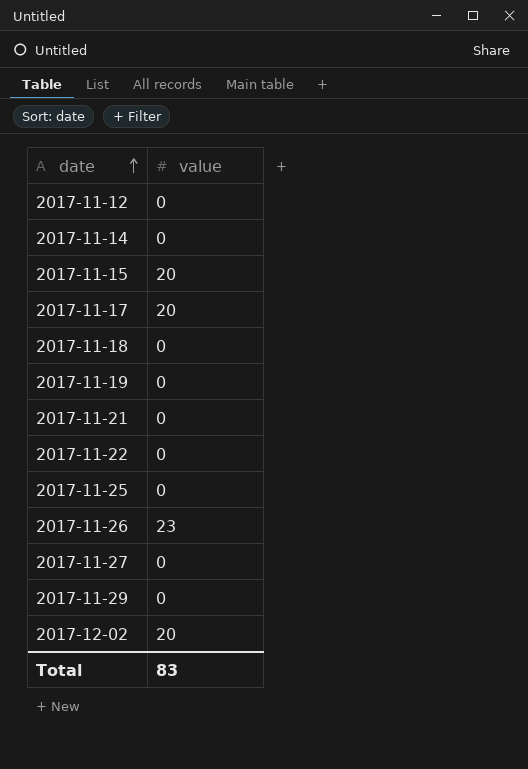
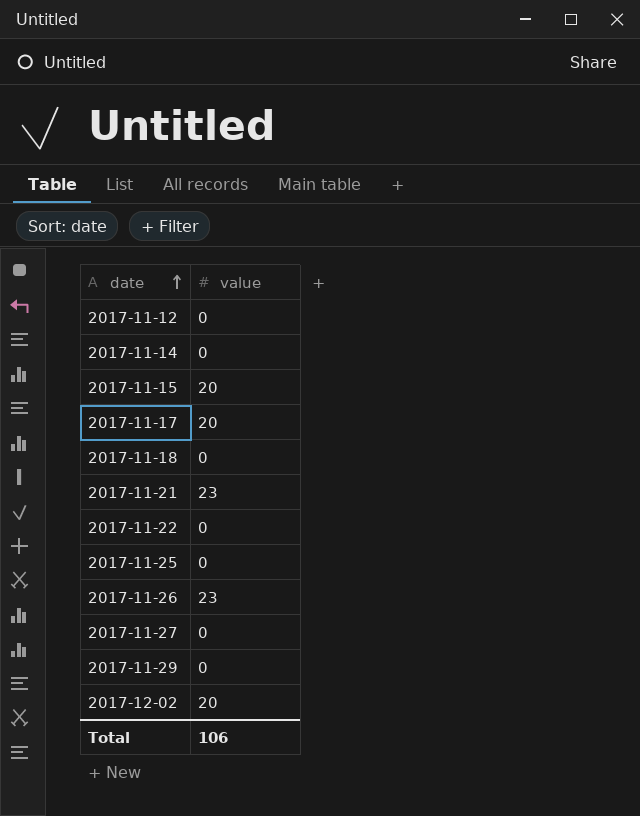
row 2017-11-19: 0 -> none
2017-11-21 | value: 0 -> 23
Total | value: 83 -> 106

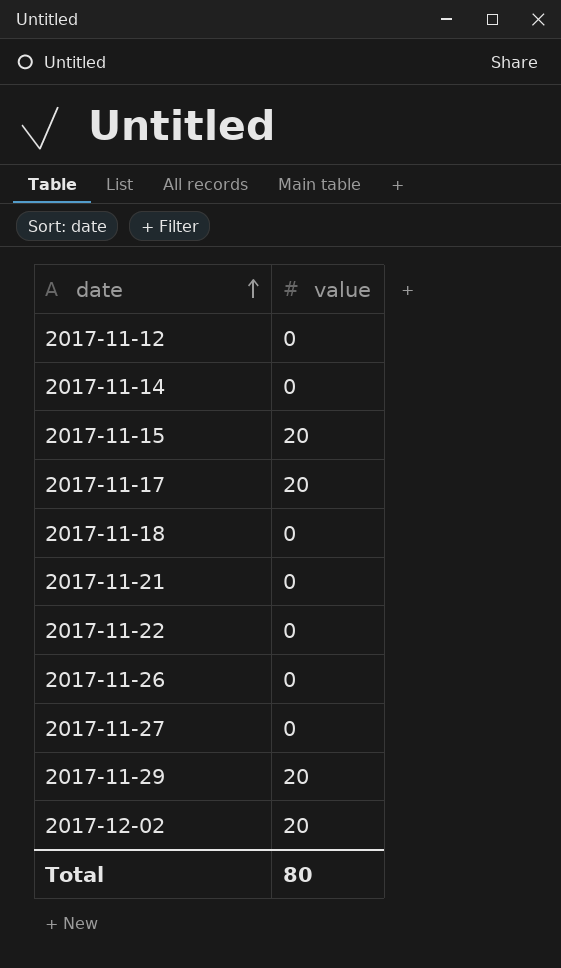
row 2017-11-25: 0 -> none
2017-11-21 | value: 23 -> 0
2017-11-26 | value: 23 -> 0
2017-11-29 | value: 0 -> 20
Total | value: 106 -> 80

